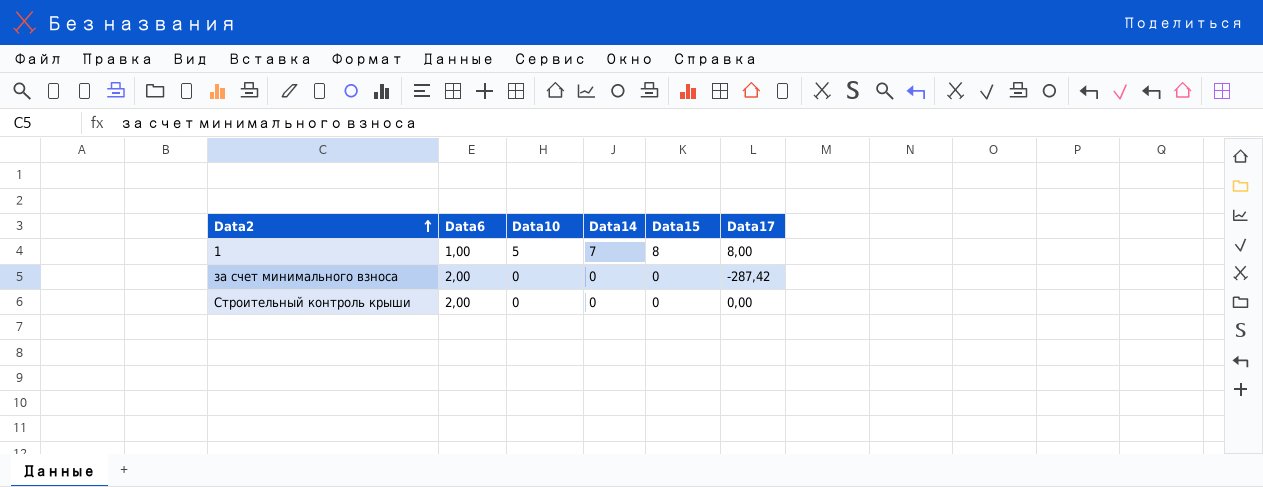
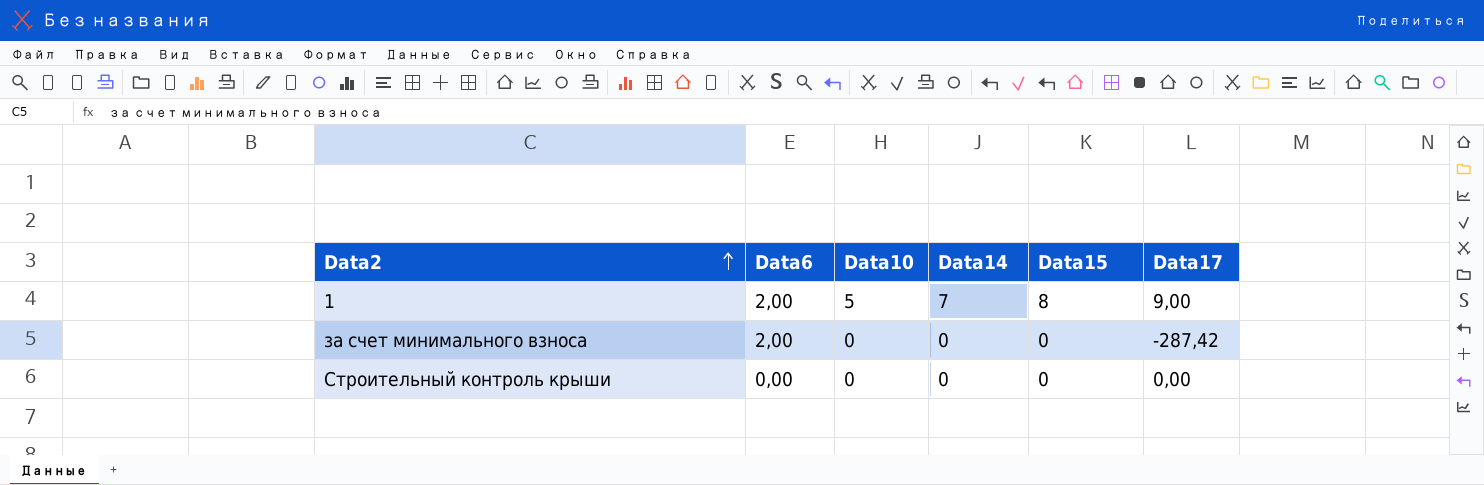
1 | Data6: 1,00 -> 2,00
1 | Data17: 8,00 -> 9,00
Строительный контроль крыши | Data6: 2,00 -> 0,00

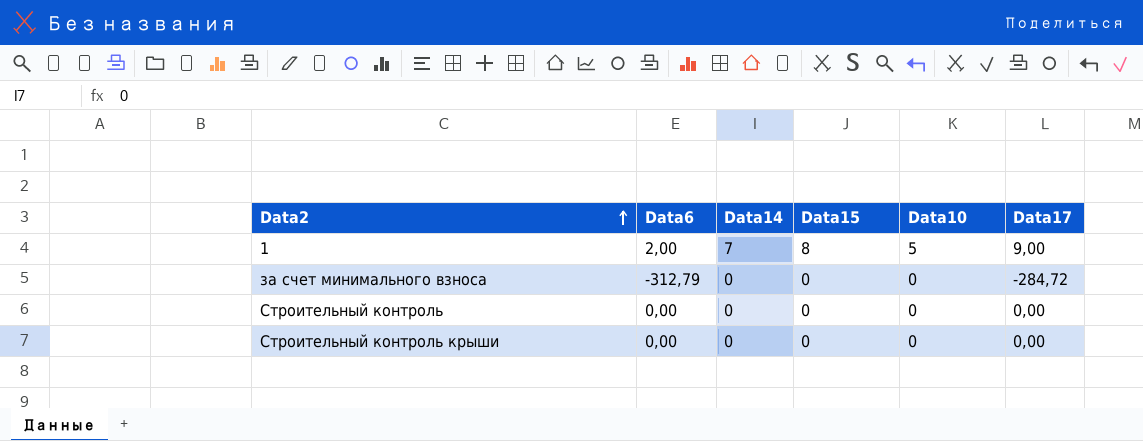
column Data10 | position: 3 -> 5
за счет минимального взноса | Data6: 2,00 -> -312,79
за счет минимального взноса | Data17: -287,42 -> -284,72
row Строительный контроль: none -> 0,00 | 0 | 0 | 0 | 0,00

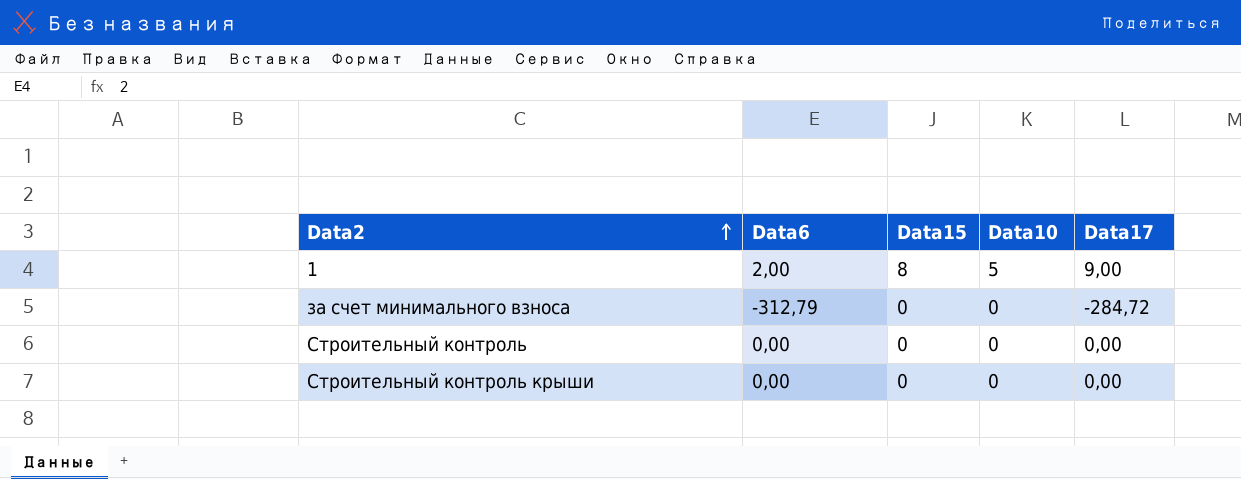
column Data14 | position: 3 -> none

